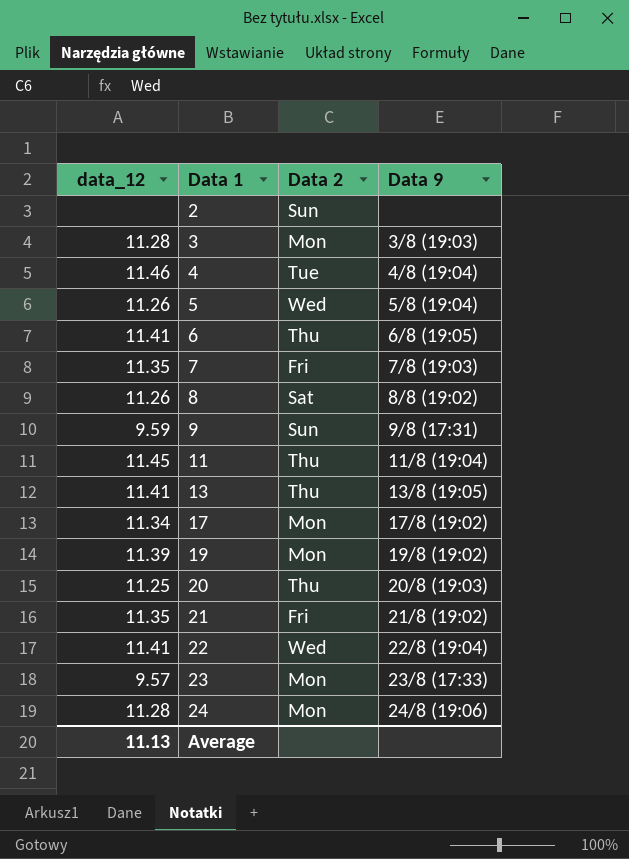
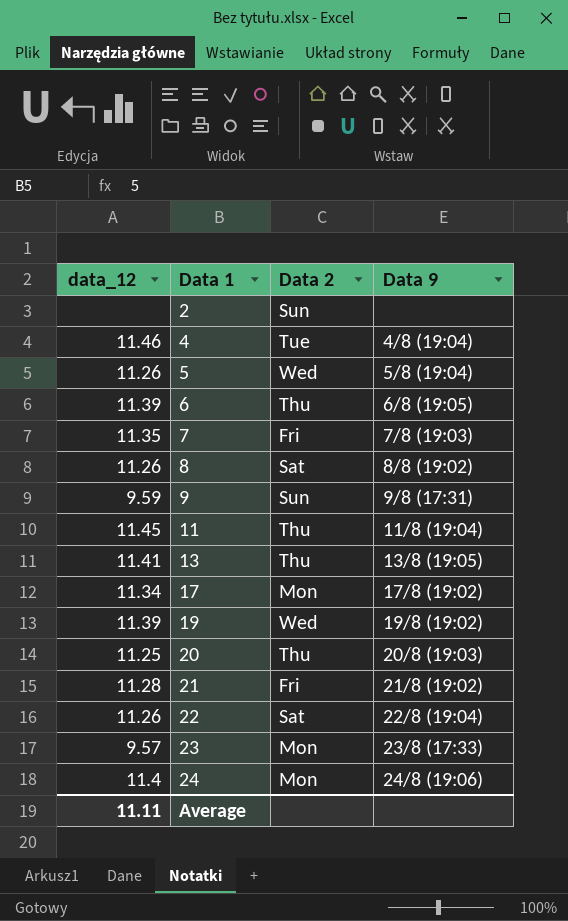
row 3: 11.28 | Mon | 3/8 (19:03) -> none
6 | data_12: 11.41 -> 11.39
19 | Data 2: Mon -> Wed
21 | data_12: 11.35 -> 11.28
22 | data_12: 11.41 -> 11.26
22 | Data 2: Wed -> Sat
24 | data_12: 11.28 -> 11.4
Average | data_12: 11.13 -> 11.11

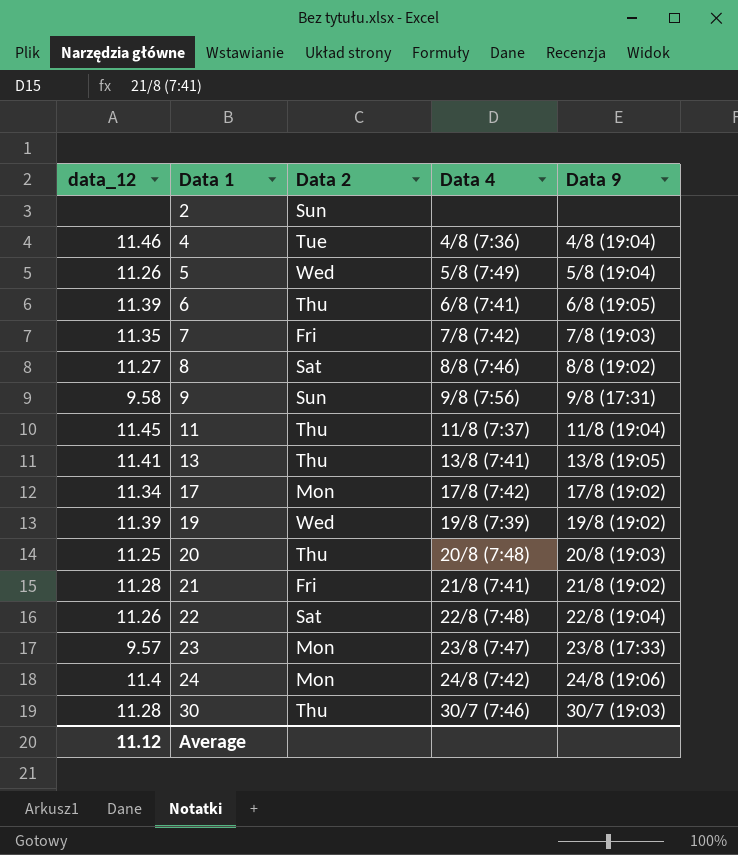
column Data 4 | position: none -> 4
8 | data_12: 11.26 -> 11.27
9 | data_12: 9.59 -> 9.58
row 30: none -> 11.28 | Thu | 30/7 (7:46) | 30/7 (19:03)
Average | data_12: 11.11 -> 11.12

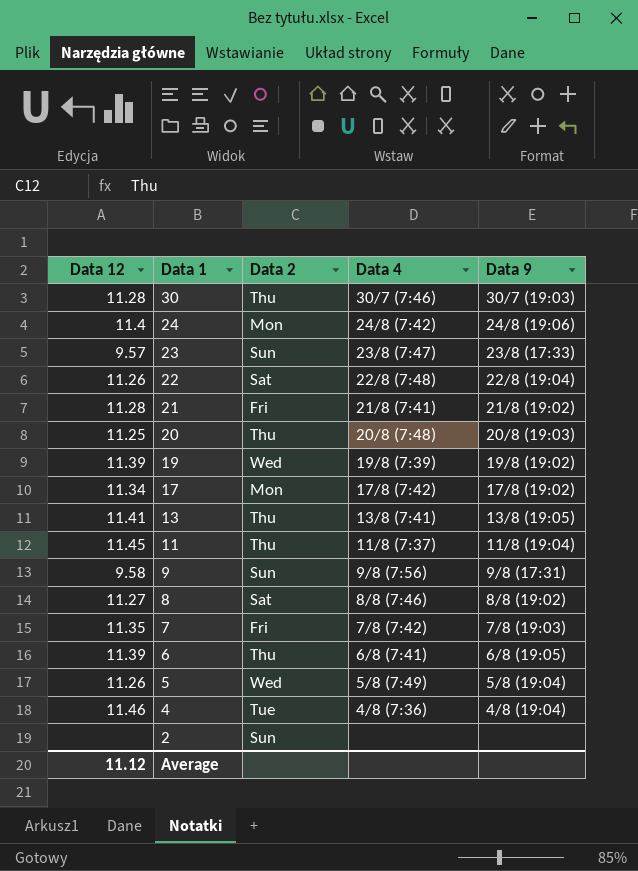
row order: Data 1 ascending -> Data 1 descending
column name: data_12 -> Data 12
23 | Data 2: Mon -> Sun

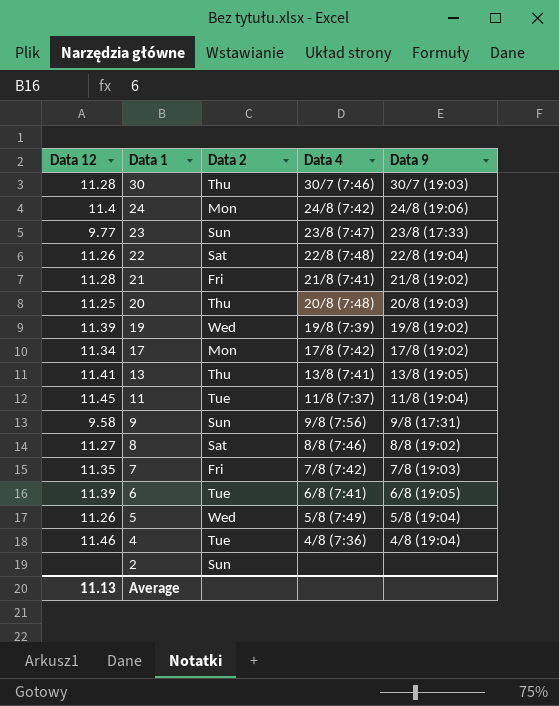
23 | Data 12: 9.57 -> 9.77
11 | Data 2: Thu -> Tue
6 | Data 2: Thu -> Tue
Average | Data 12: 11.12 -> 11.13

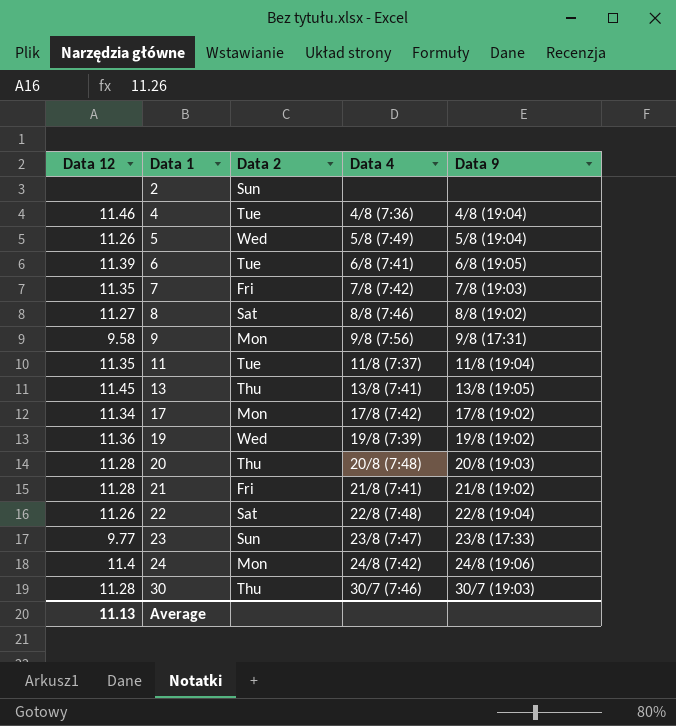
row order: Data 1 descending -> Data 1 ascending
9 | Data 2: Sun -> Mon
11 | Data 12: 11.45 -> 11.35
13 | Data 12: 11.41 -> 11.45
19 | Data 12: 11.39 -> 11.36
20 | Data 12: 11.25 -> 11.28

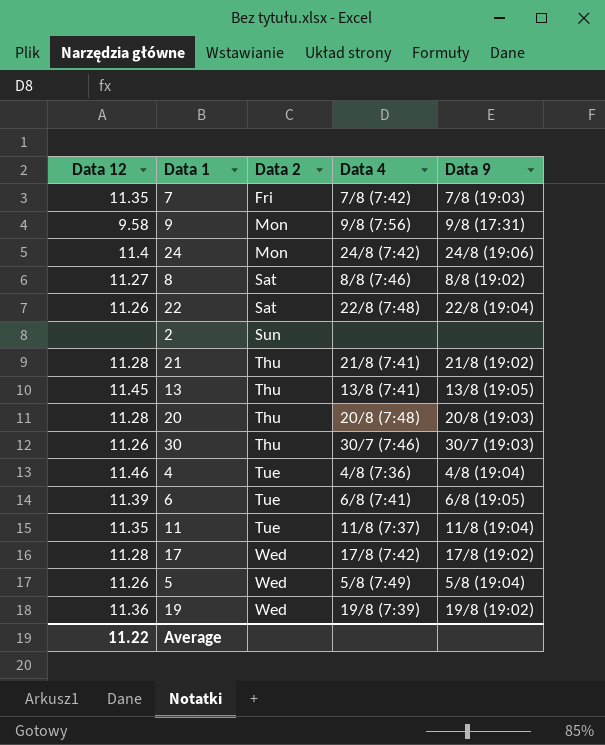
row order: Data 1 ascending -> Data 2 ascending
row 23: 9.77 | Sun | 23/8 (7:47) | 23/8 (17:33) -> none
21 | Data 2: Fri -> Thu
30 | Data 12: 11.28 -> 11.26
17 | Data 12: 11.34 -> 11.28
17 | Data 2: Mon -> Wed
Average | Data 12: 11.13 -> 11.22

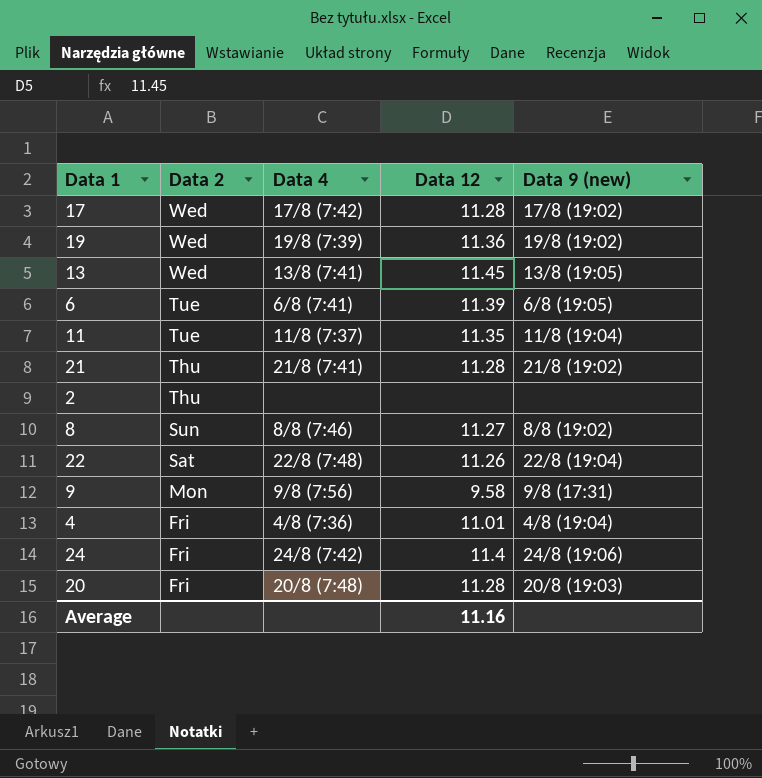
row order: Data 2 ascending -> Data 2 descending
column Data 12 | position: 1 -> 4
column name: Data 9 -> Data 9 (new)
row 7: 11.35 | Fri | 7/8 (7:42) | 7/8 (19:03) -> none
row 30: 11.26 | Thu | 30/7 (7:46) | 30/7 (19:03) -> none
row 5: 11.26 | Wed | 5/8 (7:49) | 5/8 (19:04) -> none
13 | Data 2: Thu -> Wed
2 | Data 2: Sun -> Thu
8 | Data 2: Sat -> Sun
4 | Data 2: Tue -> Fri
4 | Data 12: 11.46 -> 11.01
24 | Data 2: Mon -> Fri
20 | Data 2: Thu -> Fri
Average | Data 12: 11.22 -> 11.16

